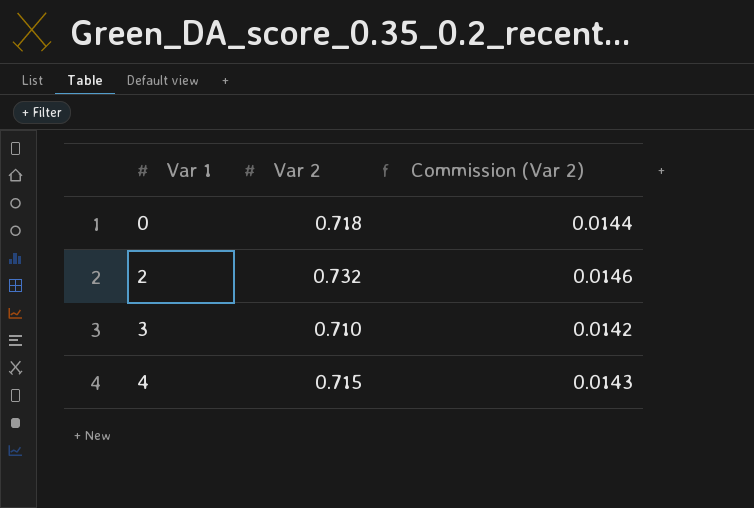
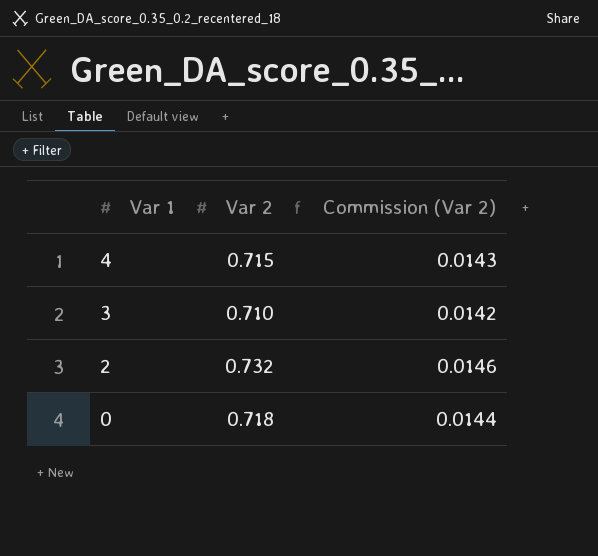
row order: Var 1 ascending -> Var 1 descending

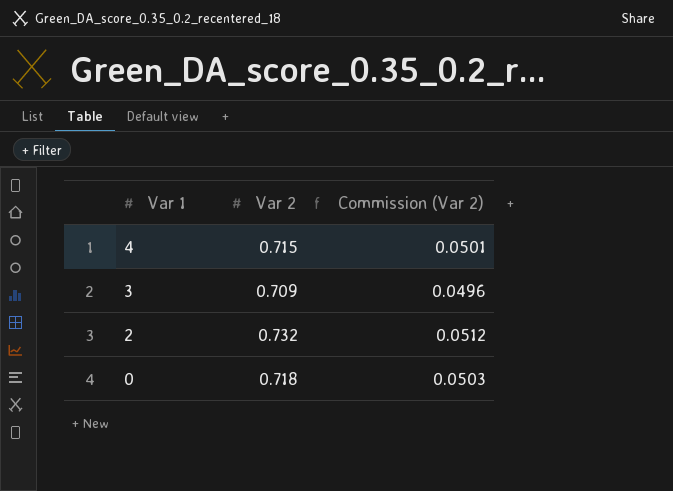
column Commission (Var 2) | formula: [Var 2] * 0.02 -> [Var 2] * 0.07
3 | Var 2: 0.710 -> 0.709

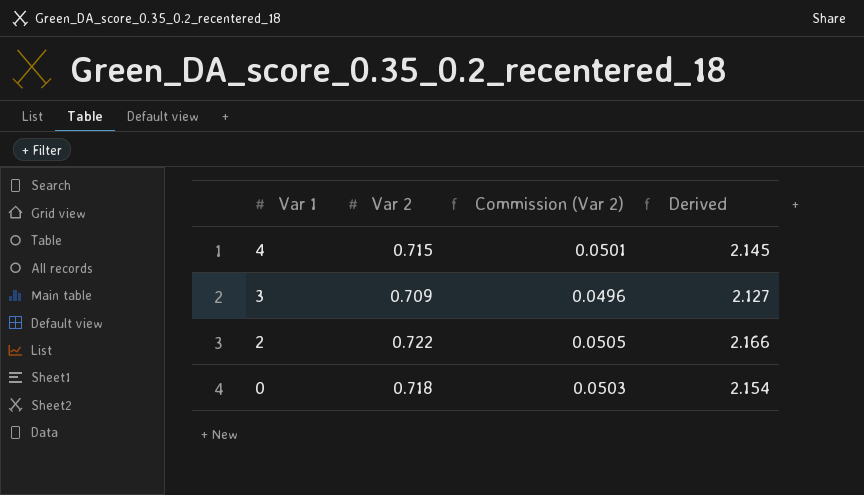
column Derived | formula: none -> [Var 2] * 3
2 | Var 2: 0.732 -> 0.722
2 | Commission (Var 2): 0.0512 -> 0.0505

